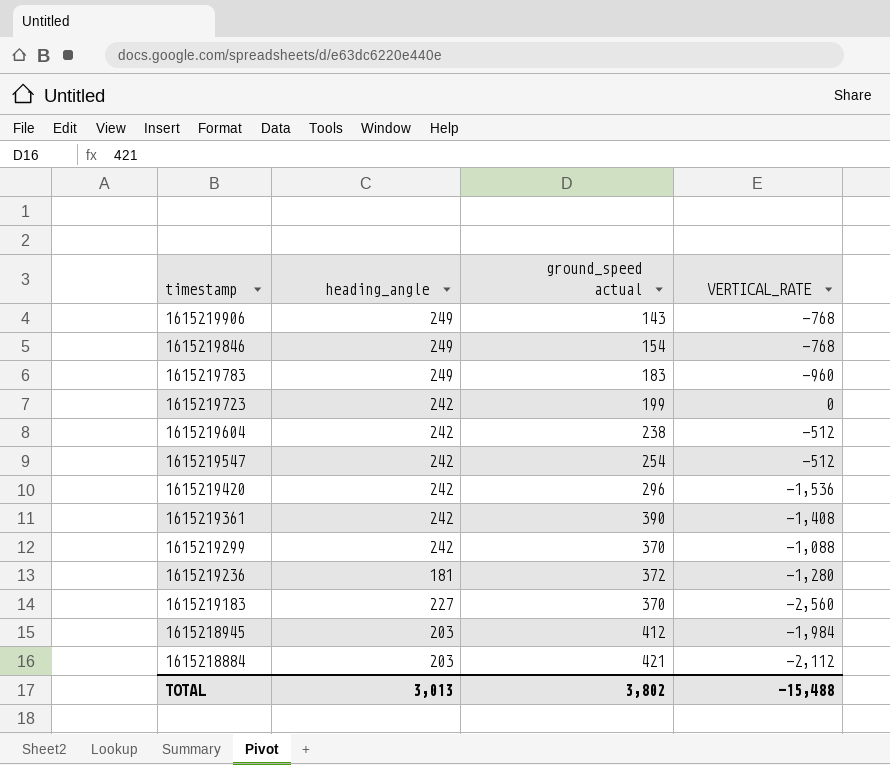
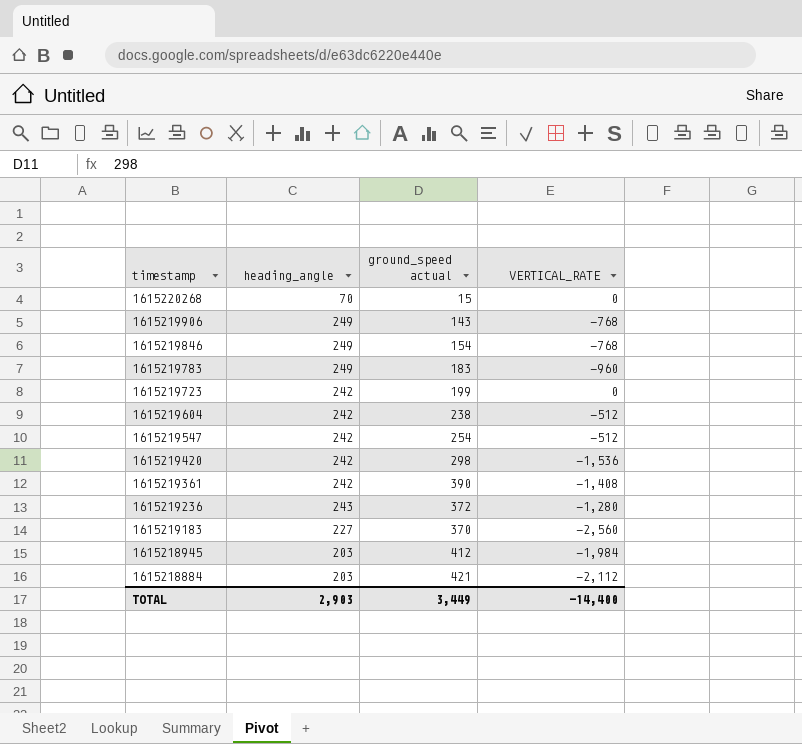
row 1615219299: 242 | 370 | -1,088 -> none
row 1615220268: none -> 70 | 15 | 0
1615219420 | ground_speed actual: 296 -> 298
1615219236 | heading_angle: 181 -> 243
TOTAL | heading_angle: 3,013 -> 2,903
TOTAL | ground_speed actual: 3,802 -> 3,449
TOTAL | VERTICAL_RATE: -15,488 -> -14,400

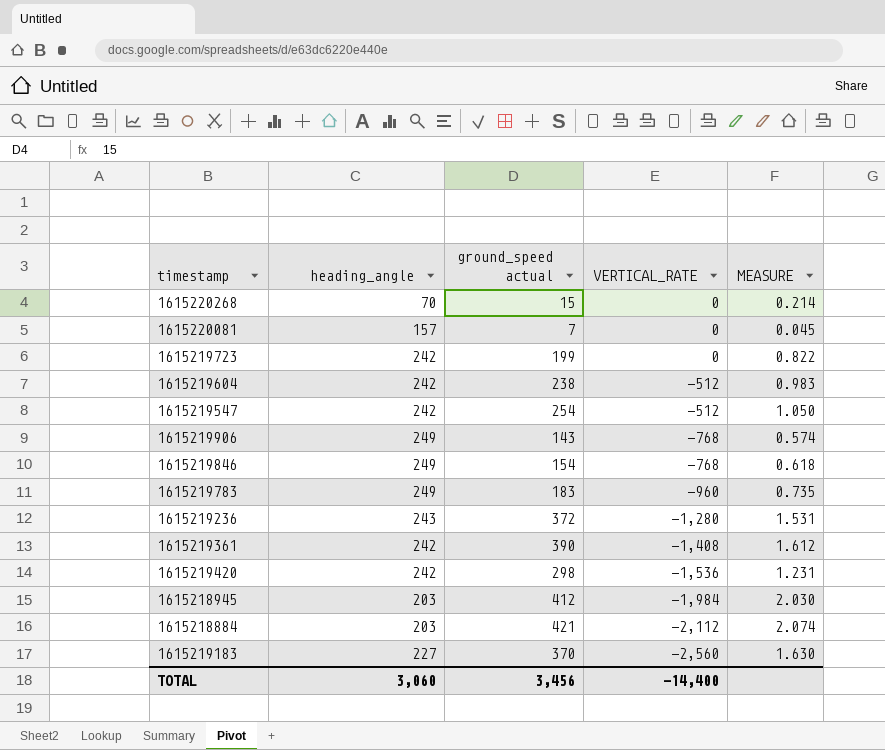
row order: timestamp descending -> VERTICAL_RATE descending
column MEASURE | formula: none -> [ground_speed actual] / [heading_angle]
row 1615220081: none -> 157 | 7 | 0 | 0.045
TOTAL | heading_angle: 2,903 -> 3,060
TOTAL | ground_speed actual: 3,449 -> 3,456

